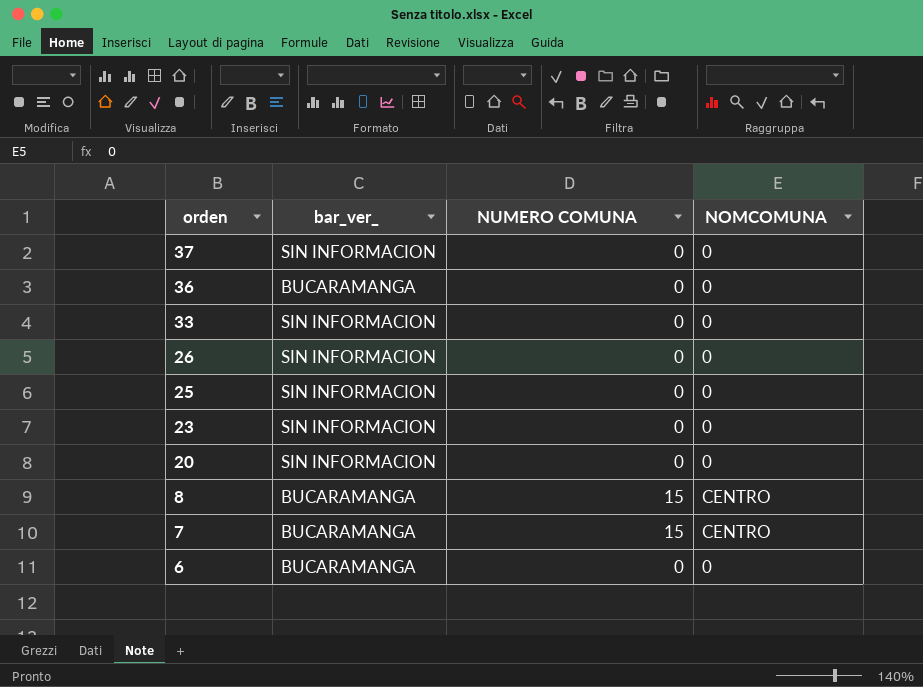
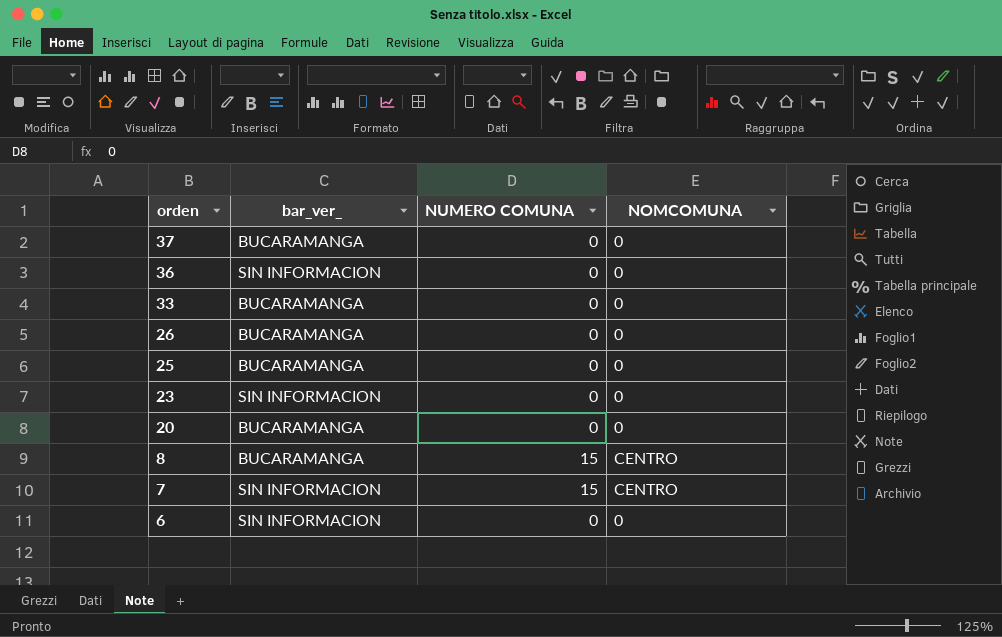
37 | bar_ver_: SIN INFORMACION -> BUCARAMANGA
36 | bar_ver_: BUCARAMANGA -> SIN INFORMACION
33 | bar_ver_: SIN INFORMACION -> BUCARAMANGA
26 | bar_ver_: SIN INFORMACION -> BUCARAMANGA
25 | bar_ver_: SIN INFORMACION -> BUCARAMANGA
20 | bar_ver_: SIN INFORMACION -> BUCARAMANGA
7 | bar_ver_: BUCARAMANGA -> SIN INFORMACION
6 | bar_ver_: BUCARAMANGA -> SIN INFORMACION

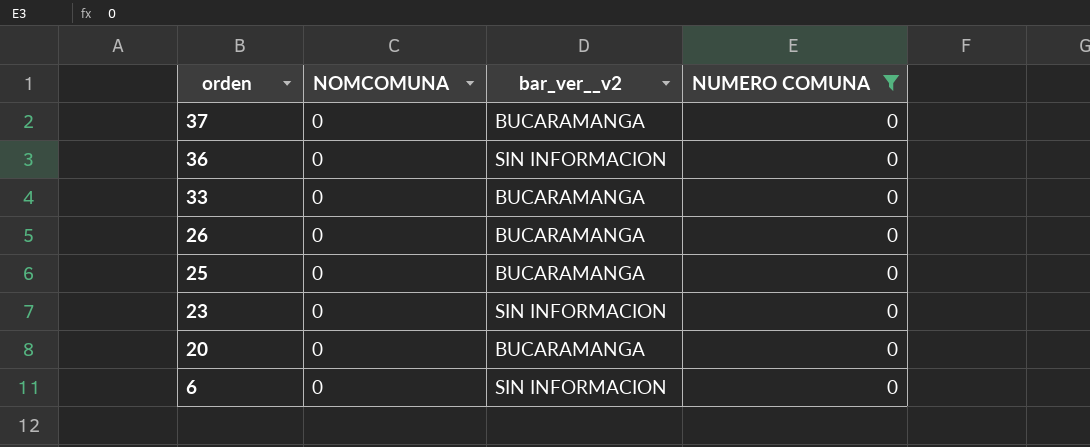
filter: none -> NUMERO COMUNA = 0
column NOMCOMUNA | position: 4 -> 2
column name: bar_ver_ -> bar_ver__v2

